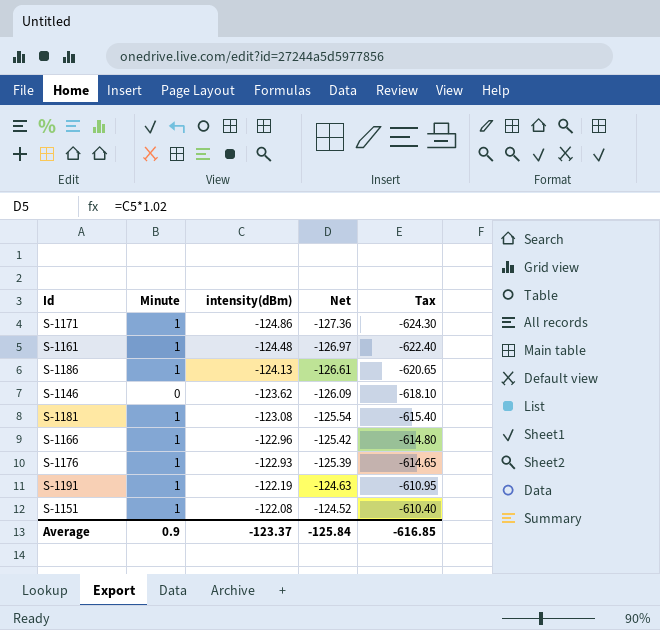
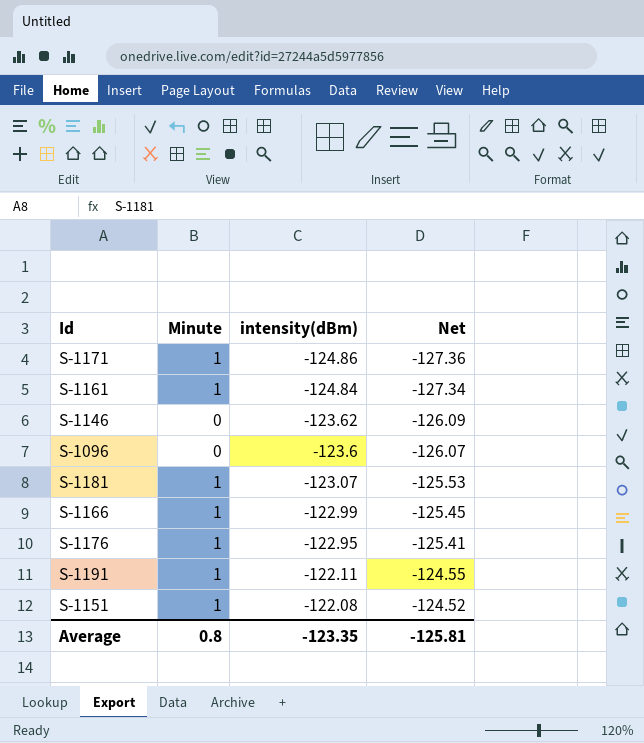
column Tax | formula: [intensity(dBm)] * 5 -> none
row S-1186: 1 | -124.13 | -126.61 | -620.65 -> none
S-1161 | intensity(dBm): -124.48 -> -124.84
S-1161 | Net: -126.97 -> -127.34
row S-1096: none -> 0 | -123.6 | -126.07
S-1181 | intensity(dBm): -123.08 -> -123.07
S-1181 | Net: -125.54 -> -125.53
S-1166 | intensity(dBm): -122.96 -> -122.99
S-1166 | Net: -125.42 -> -125.45
S-1176 | intensity(dBm): -122.93 -> -122.95
S-1176 | Net: -125.39 -> -125.41
S-1191 | intensity(dBm): -122.19 -> -122.11
S-1191 | Net: -124.63 -> -124.55
Average | Minute: 0.9 -> 0.8
Average | intensity(dBm): -123.37 -> -123.35
Average | Net: -125.84 -> -125.81

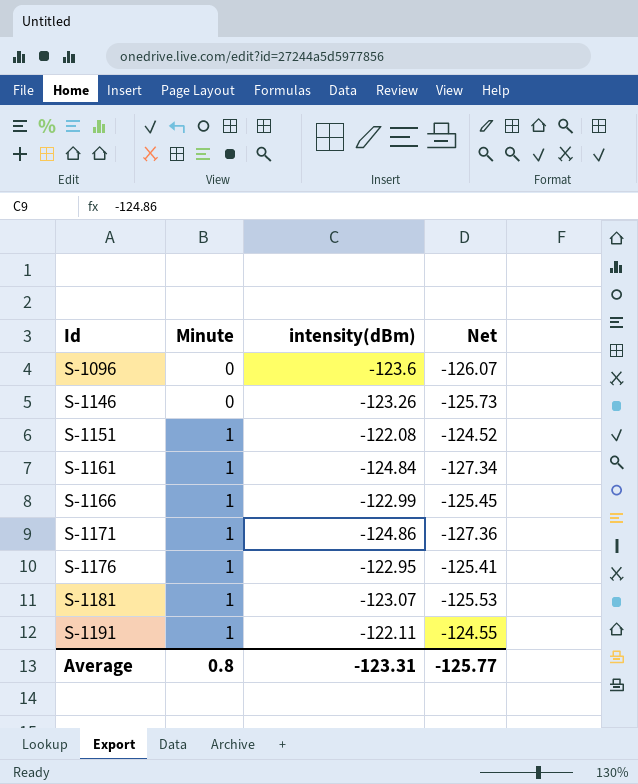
row order: intensity(dBm) ascending -> Id ascending
S-1146 | intensity(dBm): -123.62 -> -123.26
S-1146 | Net: -126.09 -> -125.73
Average | intensity(dBm): -123.35 -> -123.31
Average | Net: -125.81 -> -125.77

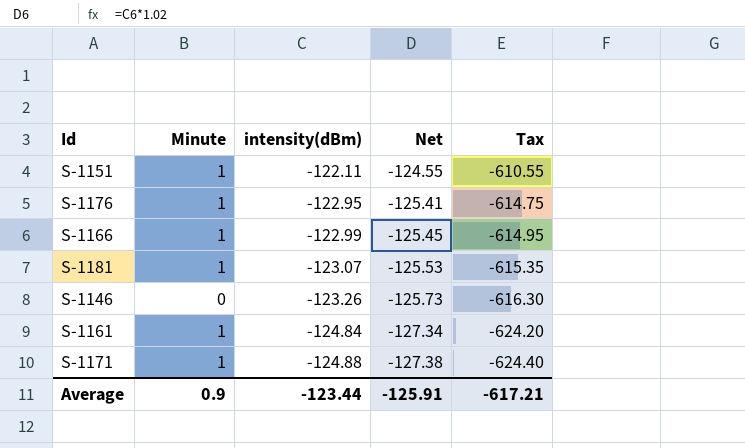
row order: Id ascending -> intensity(dBm) descending
column Tax | formula: none -> [intensity(dBm)] * 5
row S-1096: 0 | -123.6 | -126.07 -> none
row S-1191: 1 | -122.11 | -124.55 -> none
S-1151 | intensity(dBm): -122.08 -> -122.11
S-1151 | Net: -124.52 -> -124.55
S-1171 | intensity(dBm): -124.86 -> -124.88
S-1171 | Net: -127.36 -> -127.38
Average | Minute: 0.8 -> 0.9
Average | intensity(dBm): -123.31 -> -123.44
Average | Net: -125.77 -> -125.91

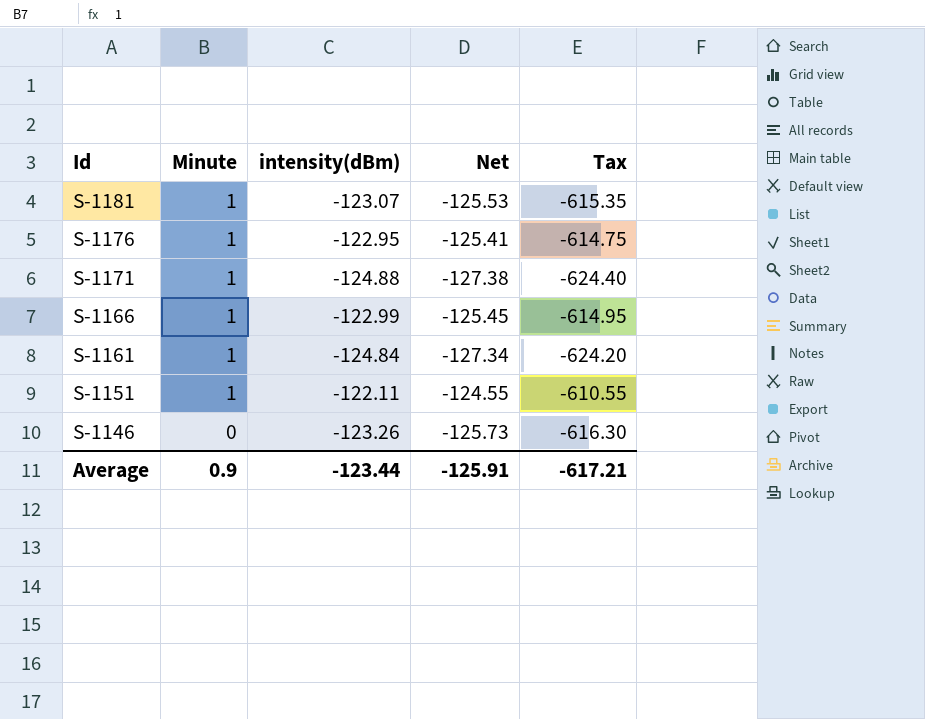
row order: intensity(dBm) descending -> Id descending

